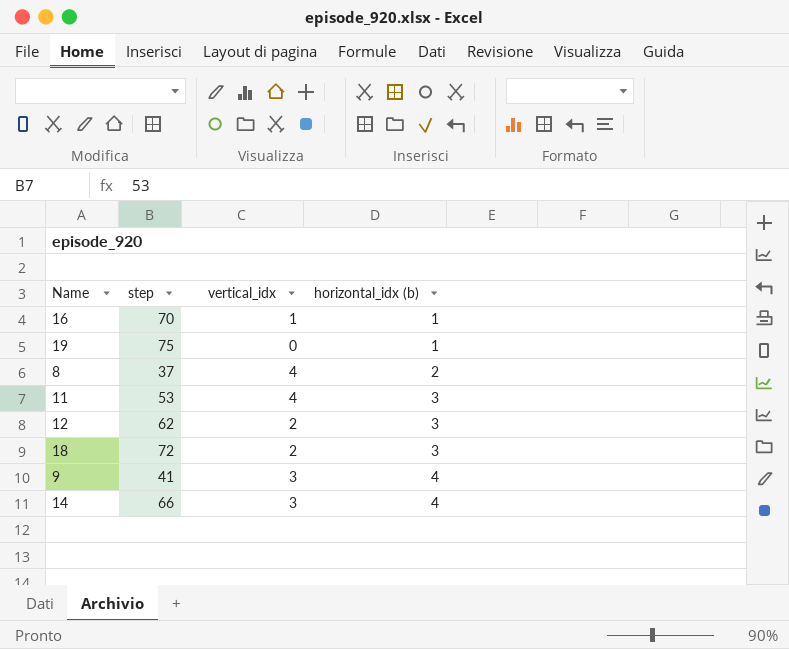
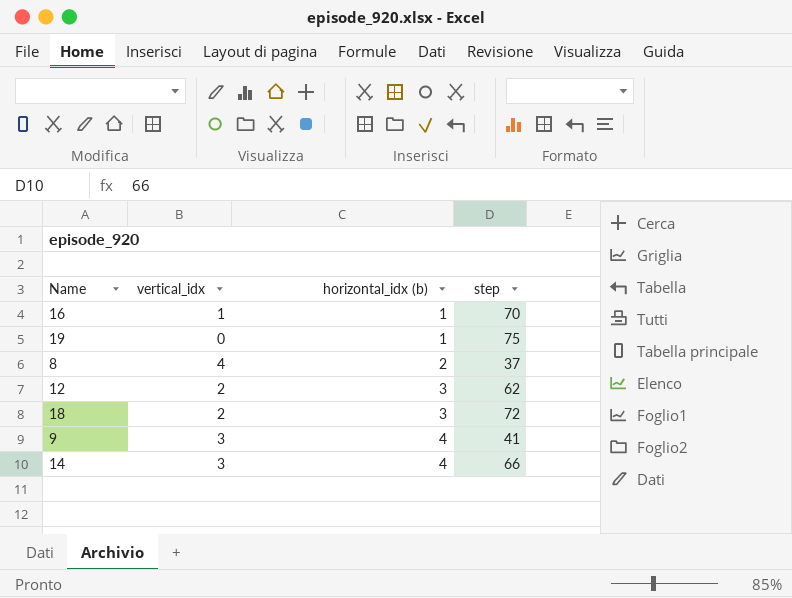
column step | position: 2 -> 4
row 11: 53 | 4 | 3 -> none

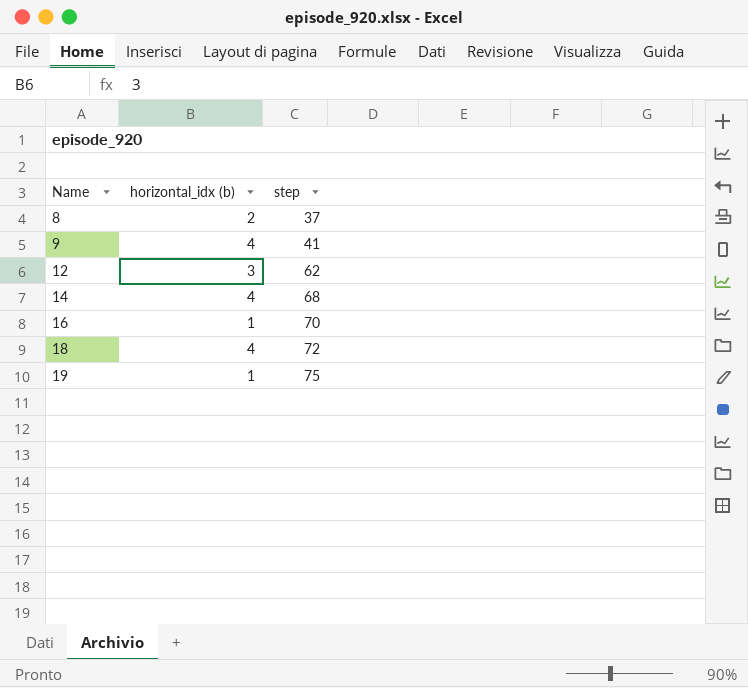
row order: horizontal_idx (b) ascending -> Name ascending
column vertical_idx | position: 2 -> none
14 | step: 66 -> 68
18 | horizontal_idx (b): 3 -> 4

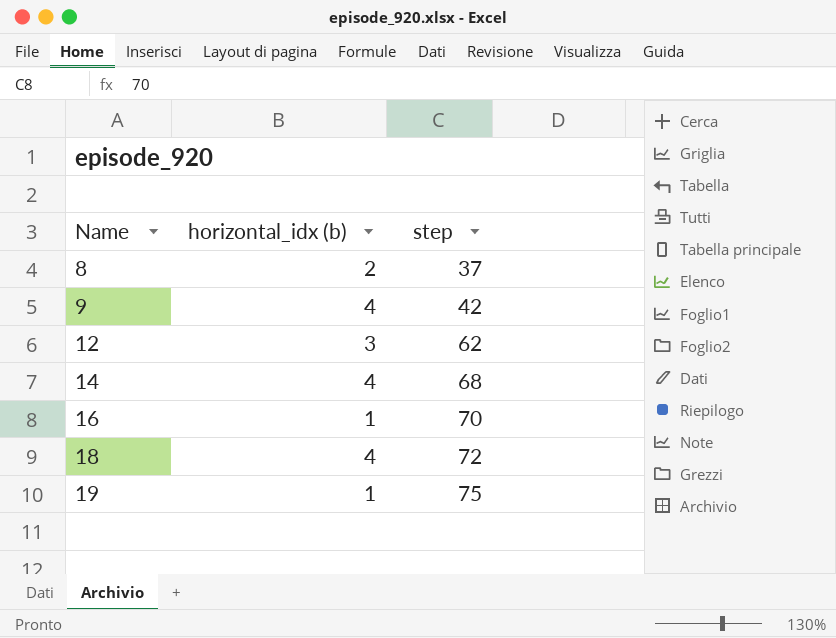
9 | step: 41 -> 42

